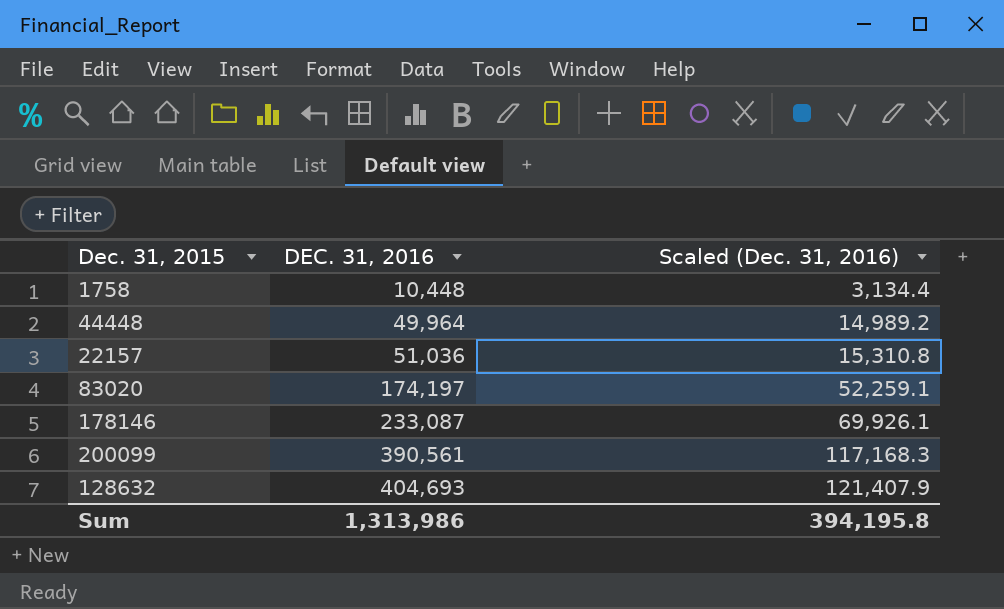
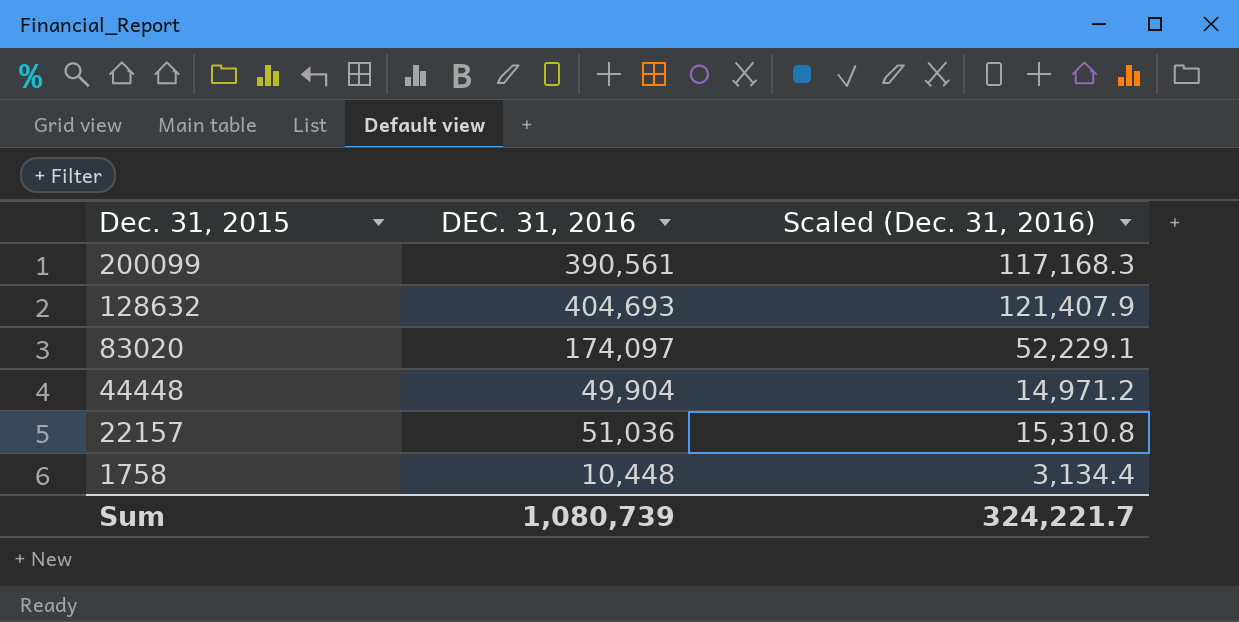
row order: DEC. 31, 2016 ascending -> Dec. 31, 2015 descending
row 178146: 233,087 | 69,926.1 -> none
83020 | DEC. 31, 2016: 174,197 -> 174,097
83020 | Scaled (Dec. 31, 2016): 52,259.1 -> 52,229.1
44448 | DEC. 31, 2016: 49,964 -> 49,904
44448 | Scaled (Dec. 31, 2016): 14,989.2 -> 14,971.2
Sum | DEC. 31, 2016: 1,313,986 -> 1,080,739
Sum | Scaled (Dec. 31, 2016): 394,195.8 -> 324,221.7

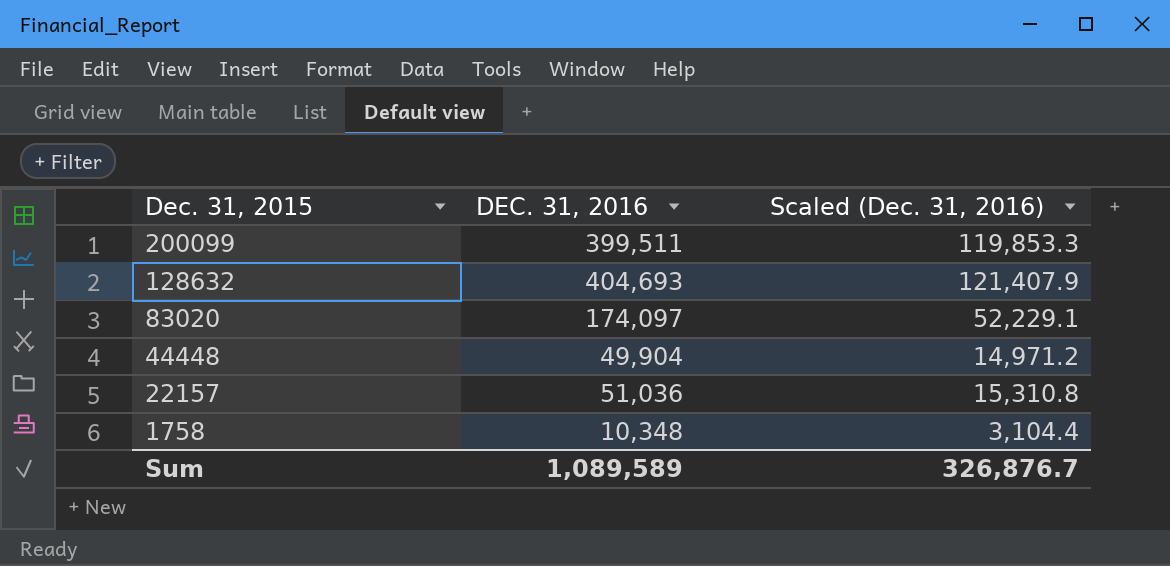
200099 | DEC. 31, 2016: 390,561 -> 399,511
200099 | Scaled (Dec. 31, 2016): 117,168.3 -> 119,853.3
1758 | DEC. 31, 2016: 10,448 -> 10,348
1758 | Scaled (Dec. 31, 2016): 3,134.4 -> 3,104.4
Sum | DEC. 31, 2016: 1,080,739 -> 1,089,589
Sum | Scaled (Dec. 31, 2016): 324,221.7 -> 326,876.7

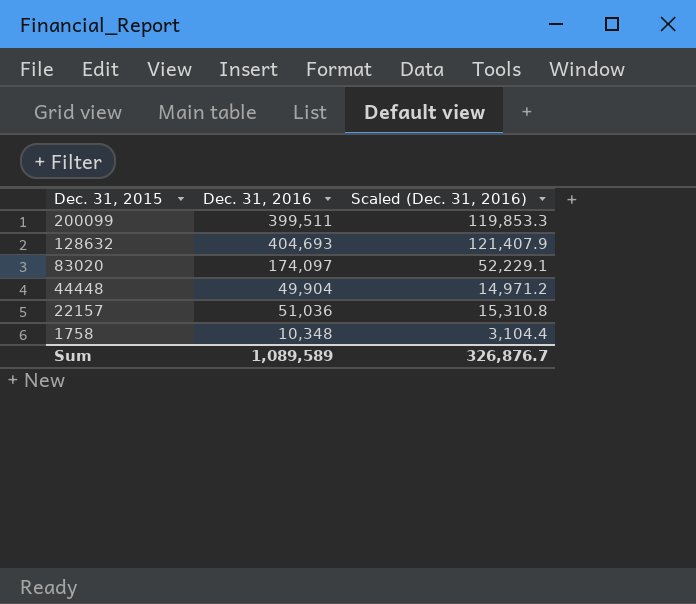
column name: DEC. 31, 2016 -> Dec. 31, 2016

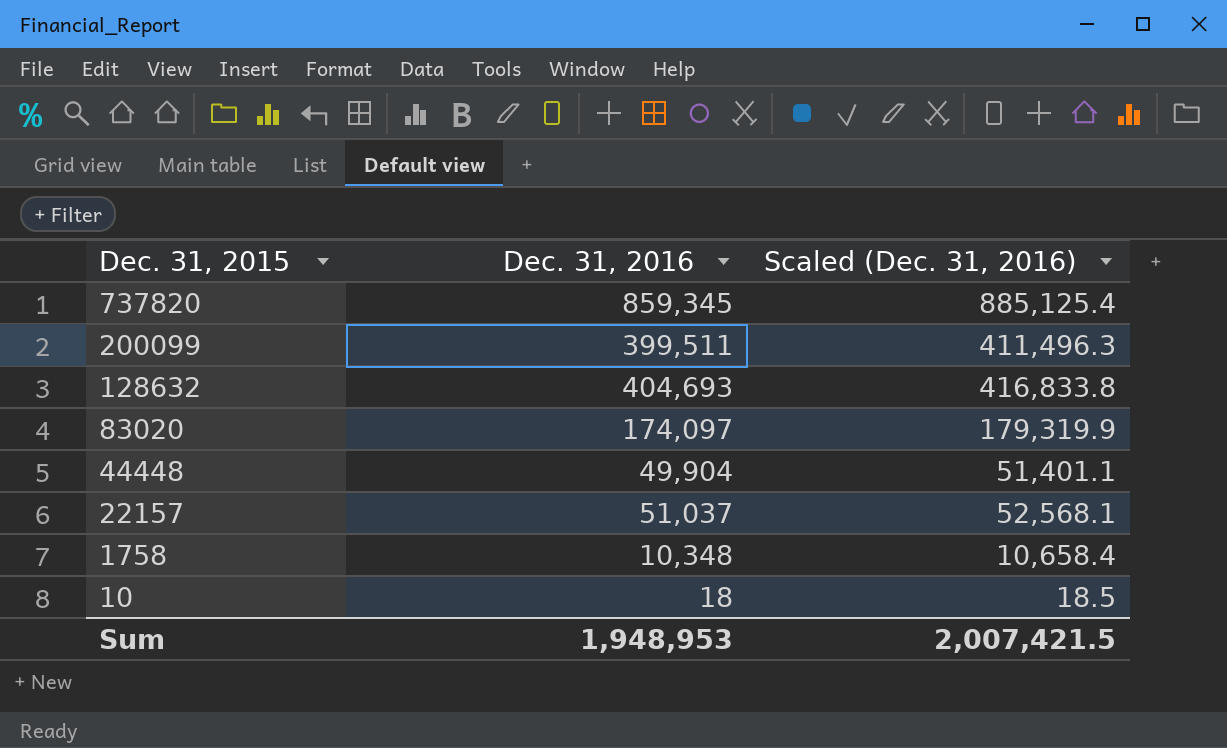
column Scaled (Dec. 31, 2016) | formula: [Dec. 31, 2016] * 0.3 -> [Dec. 31, 2016] * 1.03
row 737820: none -> 859,345 | 885,125.4
22157 | Dec. 31, 2016: 51,036 -> 51,037
row 10: none -> 18 | 18.5
Sum | Dec. 31, 2016: 1,089,589 -> 1,948,953
Sum | Scaled (Dec. 31, 2016): 326,876.7 -> 2,007,421.5

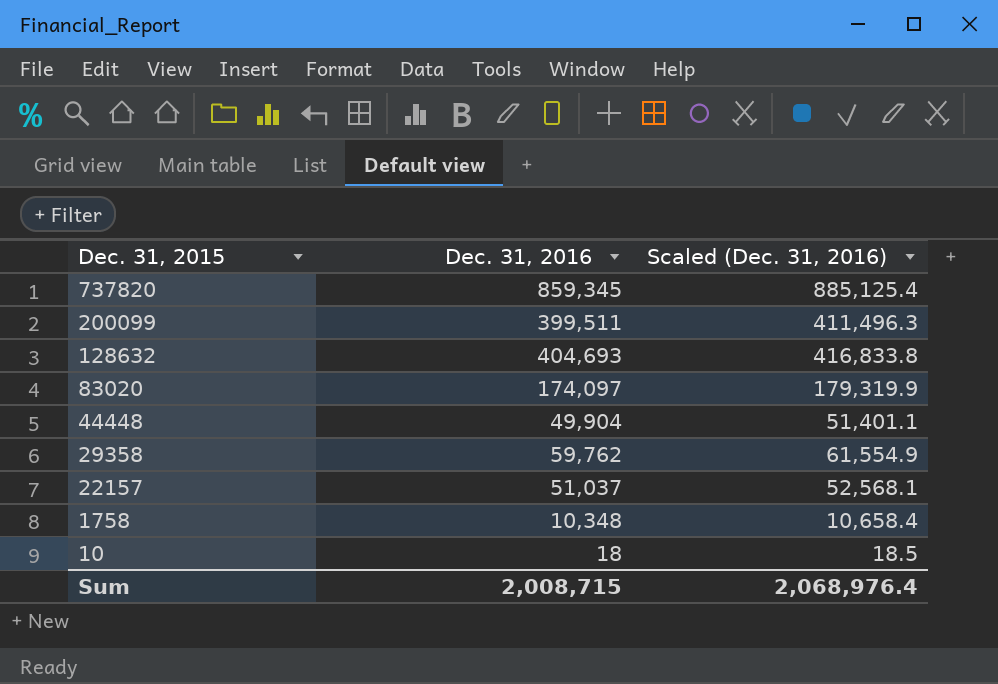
row 29358: none -> 59,762 | 61,554.9
Sum | Dec. 31, 2016: 1,948,953 -> 2,008,715
Sum | Scaled (Dec. 31, 2016): 2,007,421.5 -> 2,068,976.4

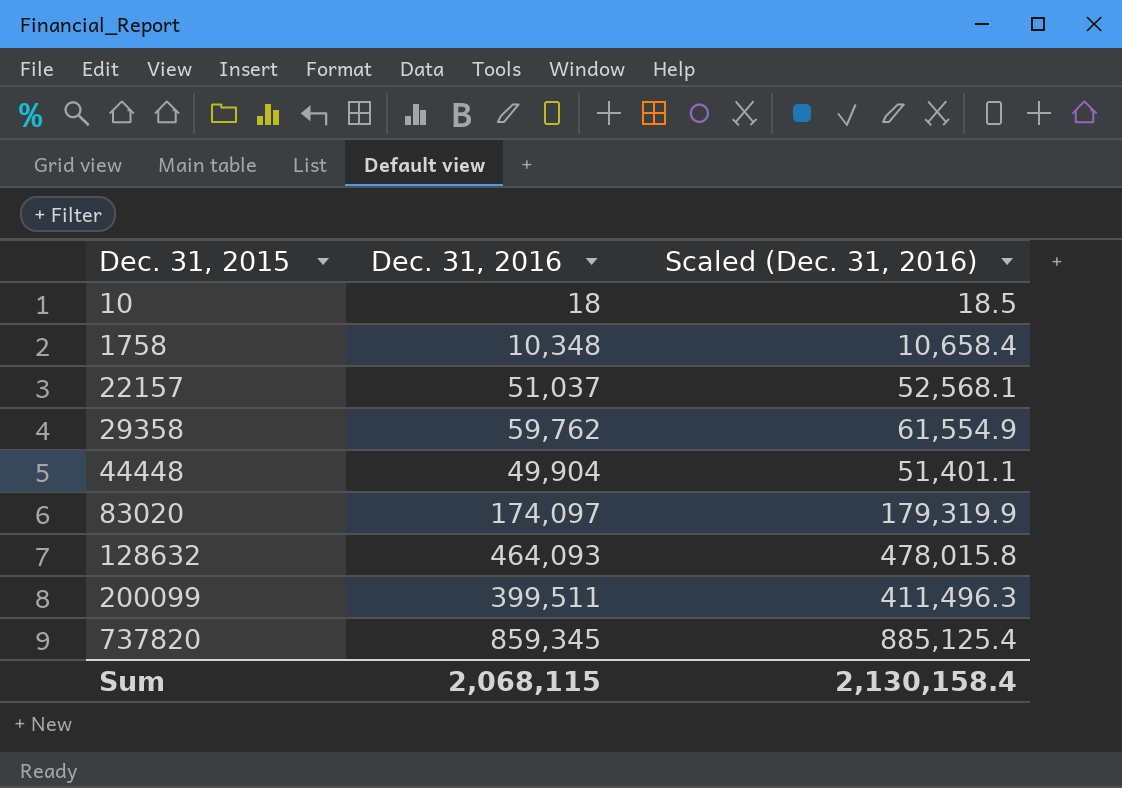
row order: Dec. 31, 2015 descending -> Dec. 31, 2015 ascending
128632 | Dec. 31, 2016: 404,693 -> 464,093
128632 | Scaled (Dec. 31, 2016): 416,833.8 -> 478,015.8
Sum | Dec. 31, 2016: 2,008,715 -> 2,068,115
Sum | Scaled (Dec. 31, 2016): 2,068,976.4 -> 2,130,158.4

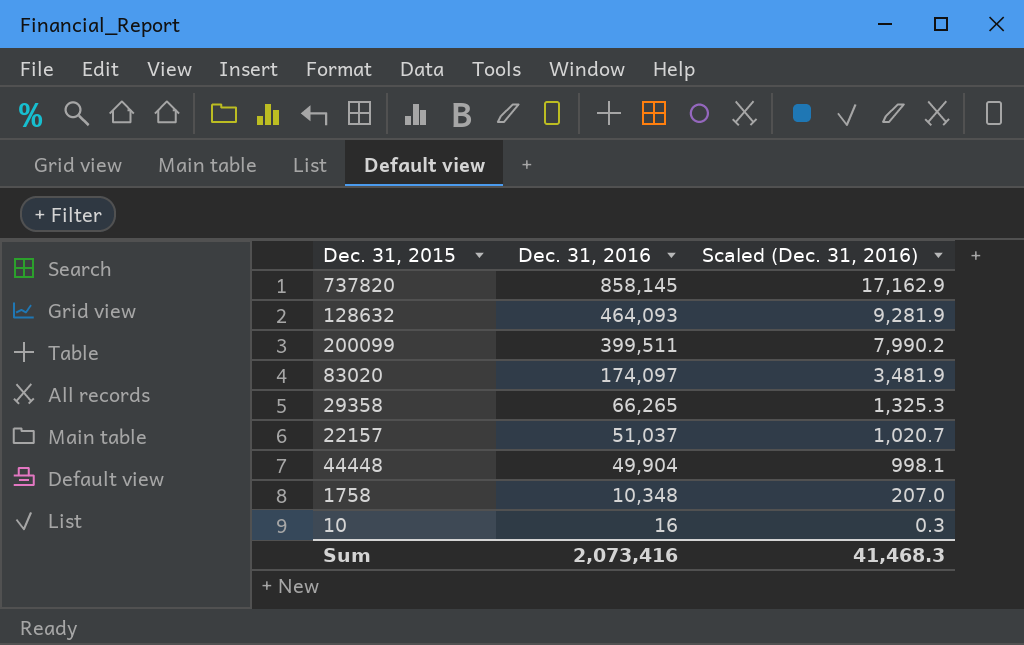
row order: Dec. 31, 2015 ascending -> Dec. 31, 2016 descending
column Scaled (Dec. 31, 2016) | formula: [Dec. 31, 2016] * 1.03 -> [Dec. 31, 2016] * 0.02
737820 | Dec. 31, 2016: 859,345 -> 858,145
29358 | Dec. 31, 2016: 59,762 -> 66,265
10 | Dec. 31, 2016: 18 -> 16
Sum | Dec. 31, 2016: 2,068,115 -> 2,073,416
Sum | Scaled (Dec. 31, 2016): 2,130,158.4 -> 41,468.3

